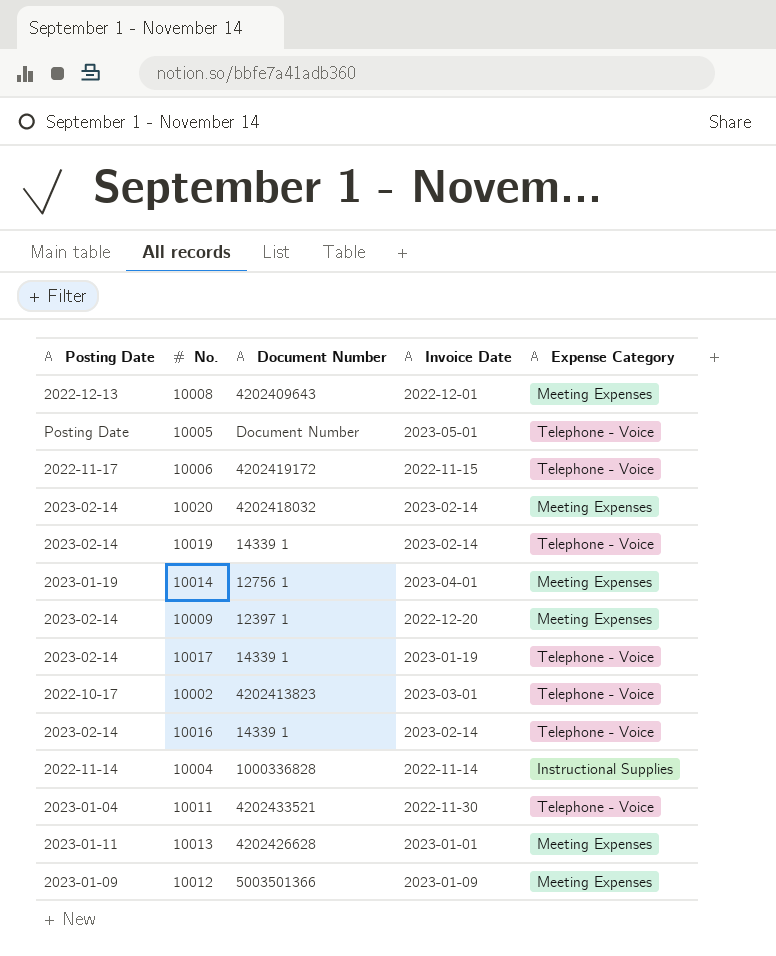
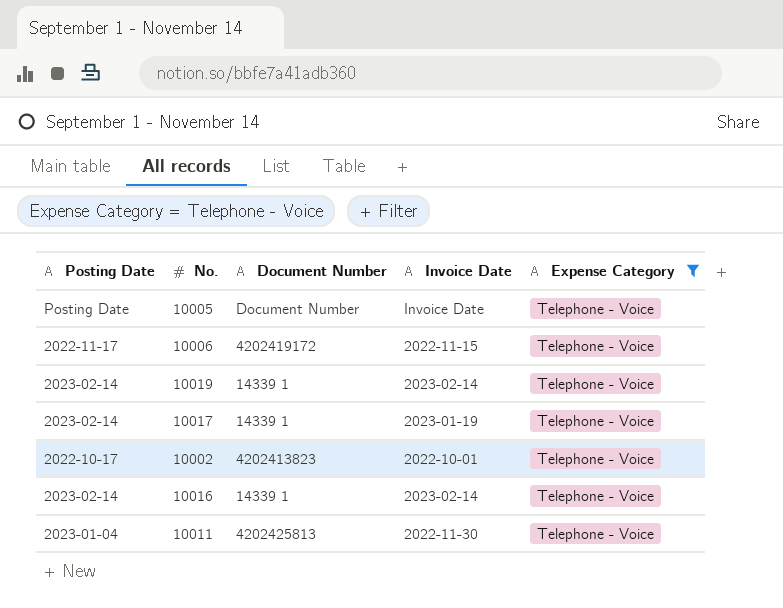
filter: none -> Expense Category = Telephone - Voice
10005 | Invoice Date: 2023-05-01 -> Invoice Date
10002 | Invoice Date: 2023-03-01 -> 2022-10-01
10011 | Document Number: 4202433521 -> 4202425813

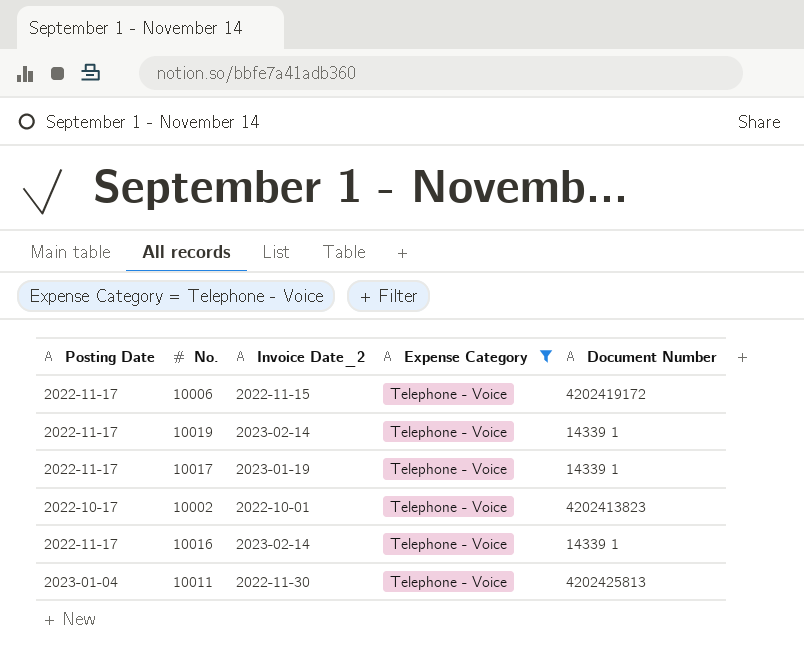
column name: Invoice Date -> Invoice Date_2
column Document Number | position: 3 -> 5
row 10005: Posting Date | Document Number | Invoice Date | Telephone - Voice -> none
10019 | Posting Date: 2023-02-14 -> 2022-11-17
10017 | Posting Date: 2023-02-14 -> 2022-11-17
10016 | Posting Date: 2023-02-14 -> 2022-11-17

